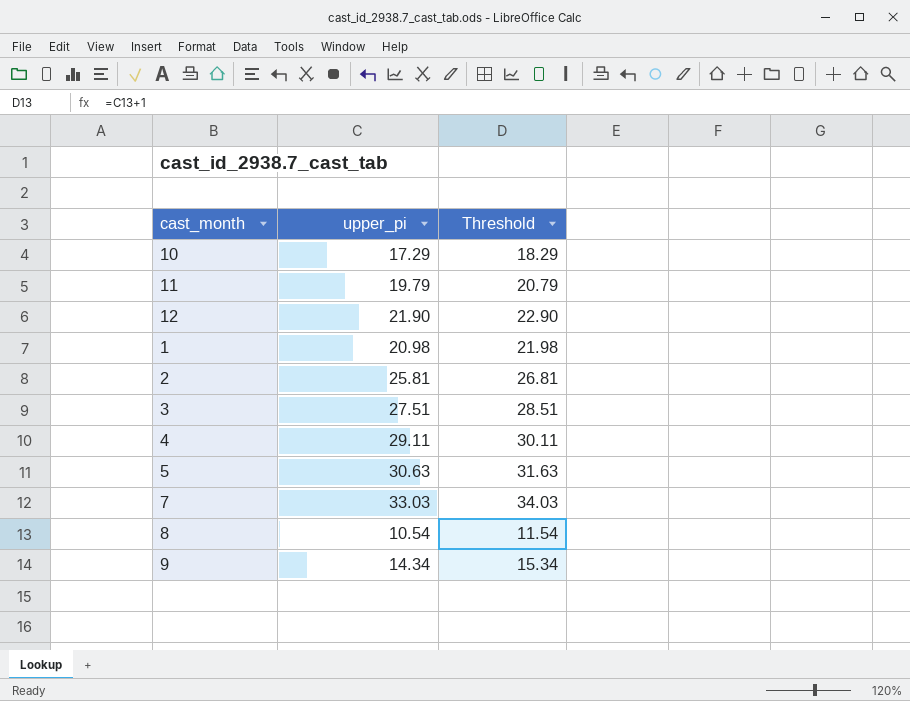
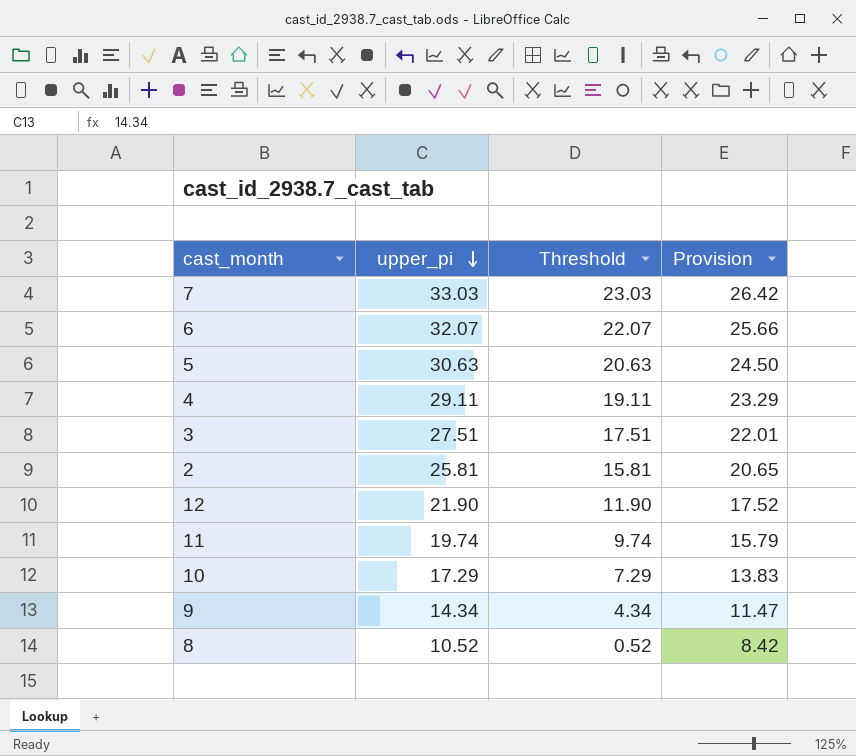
row order: none -> upper_pi descending
column Threshold | formula: [upper_pi] + 1 -> [upper_pi] - 10
column Provision | formula: none -> [upper_pi] * 0.8
row 1: 20.98 | 21.98 -> none
row 6: none -> 32.07 | 22.07 | 25.66
11 | upper_pi: 19.79 -> 19.74
8 | upper_pi: 10.54 -> 10.52

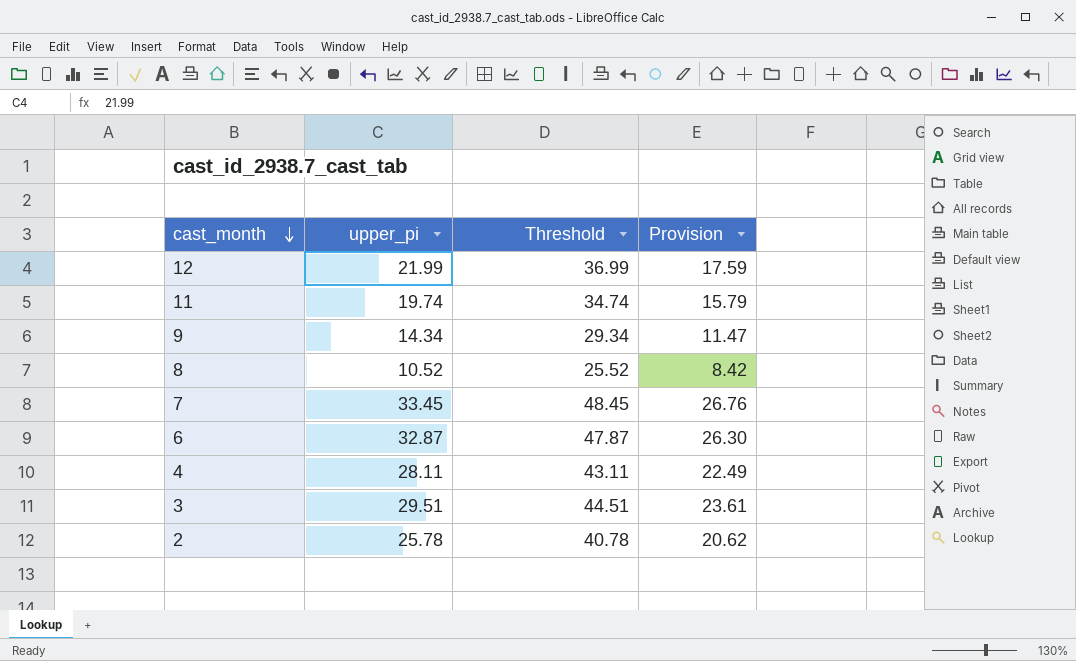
row order: upper_pi descending -> cast_month descending
column Threshold | formula: [upper_pi] - 10 -> [upper_pi] + 15
row 5: 30.63 | 20.63 | 24.50 -> none
row 10: 17.29 | 7.29 | 13.83 -> none
12 | upper_pi: 21.90 -> 21.99
12 | Provision: 17.52 -> 17.59
7 | upper_pi: 33.03 -> 33.45
7 | Provision: 26.42 -> 26.76
6 | upper_pi: 32.07 -> 32.87
6 | Provision: 25.66 -> 26.30
4 | upper_pi: 29.11 -> 28.11
4 | Provision: 23.29 -> 22.49
3 | upper_pi: 27.51 -> 29.51
3 | Provision: 22.01 -> 23.61
2 | upper_pi: 25.81 -> 25.78
2 | Provision: 20.65 -> 20.62

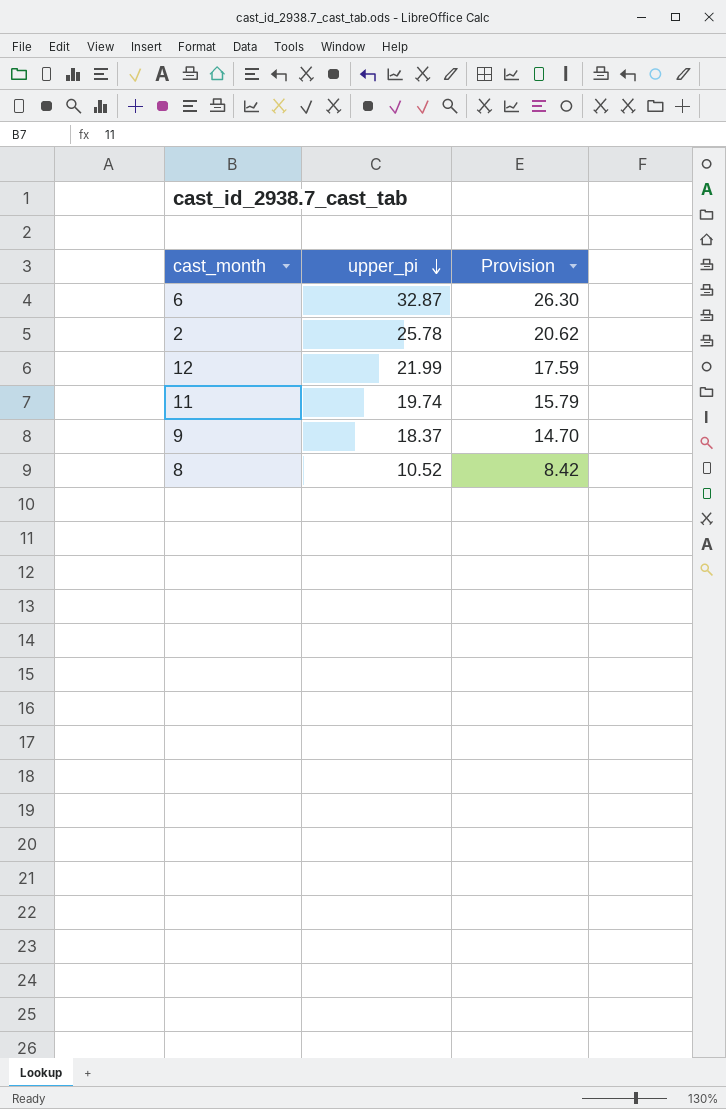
row order: cast_month descending -> upper_pi descending
column Threshold | formula: [upper_pi] + 15 -> none
row 7: 33.45 | 48.45 | 26.76 -> none
row 4: 28.11 | 43.11 | 22.49 -> none
row 3: 29.51 | 44.51 | 23.61 -> none
9 | upper_pi: 14.34 -> 18.37
9 | Provision: 11.47 -> 14.70

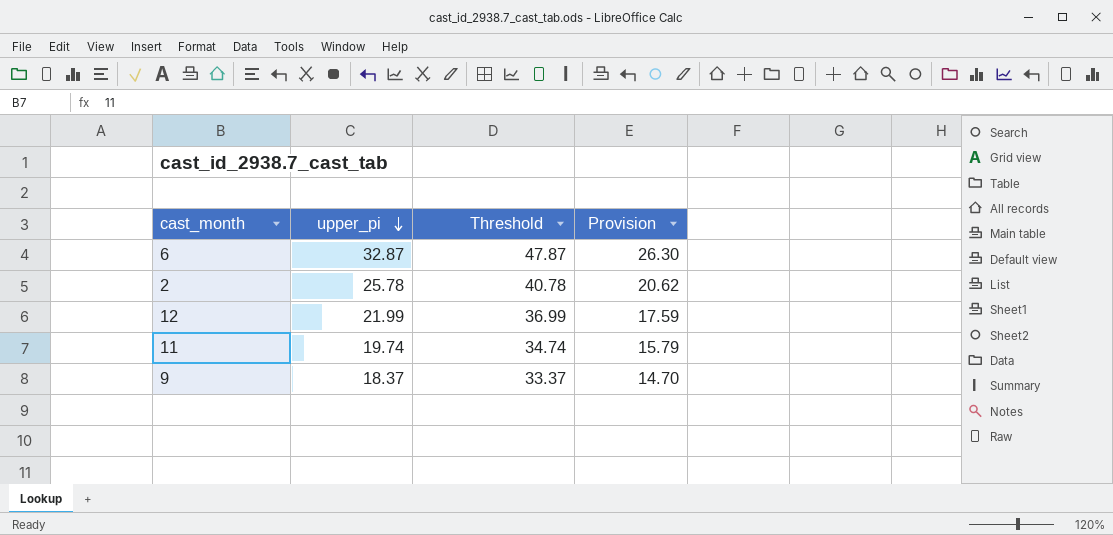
column Threshold | formula: none -> [upper_pi] + 15
row 8: 10.52 | 8.42 -> none

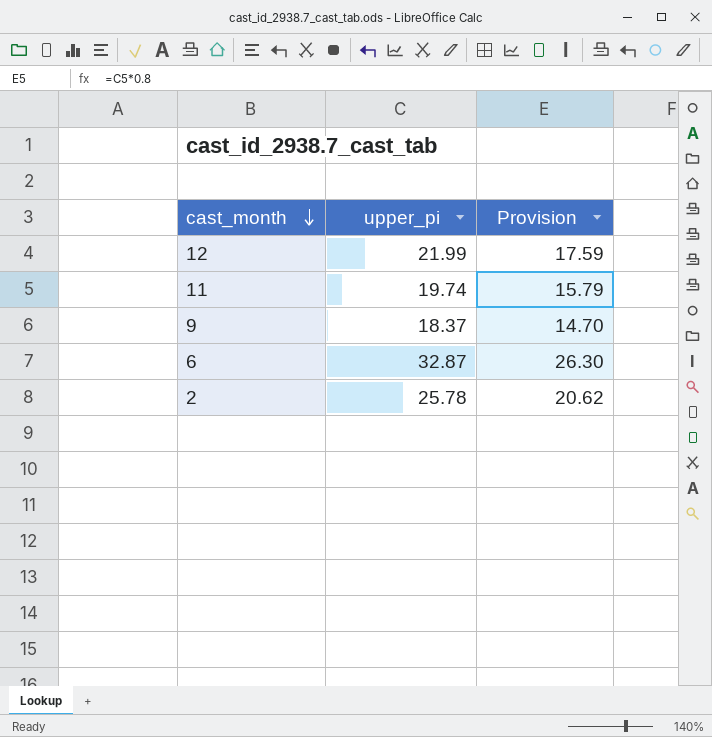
row order: upper_pi descending -> cast_month descending
column Threshold | formula: [upper_pi] + 15 -> none

